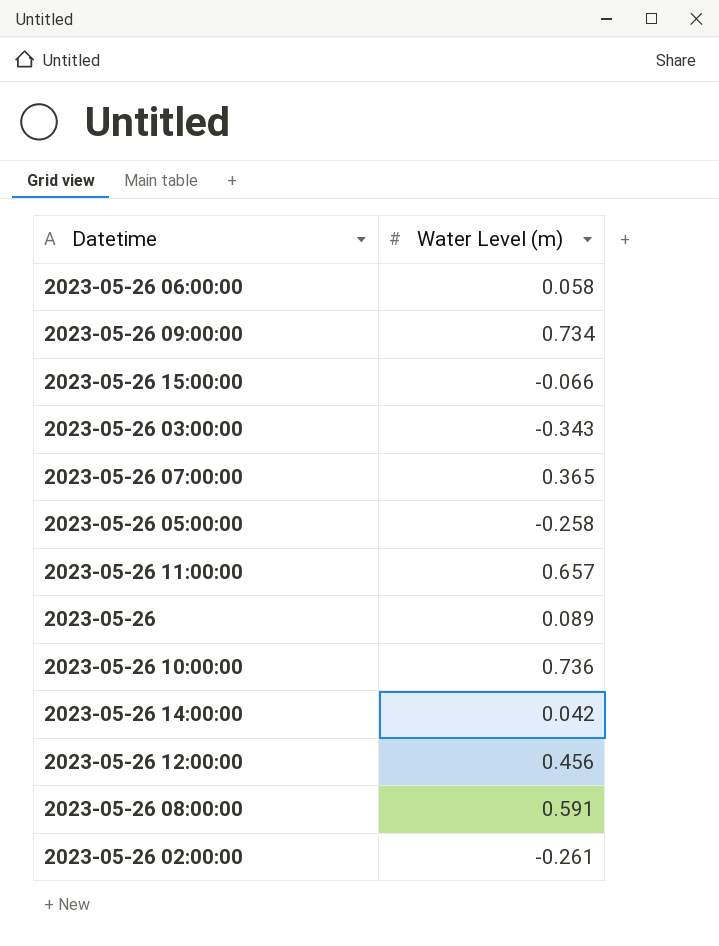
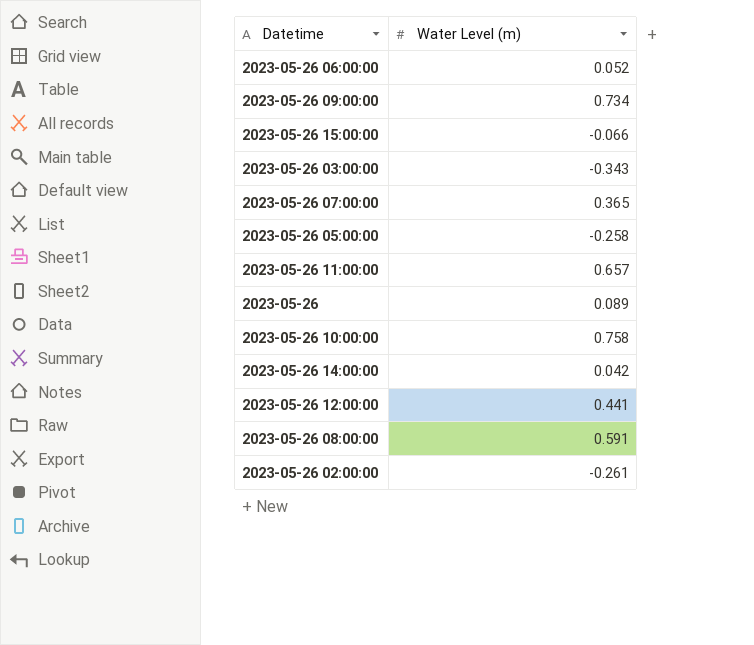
2023-05-26 06:00:00 | Water Level (m): 0.058 -> 0.052
2023-05-26 10:00:00 | Water Level (m): 0.736 -> 0.758
2023-05-26 12:00:00 | Water Level (m): 0.456 -> 0.441

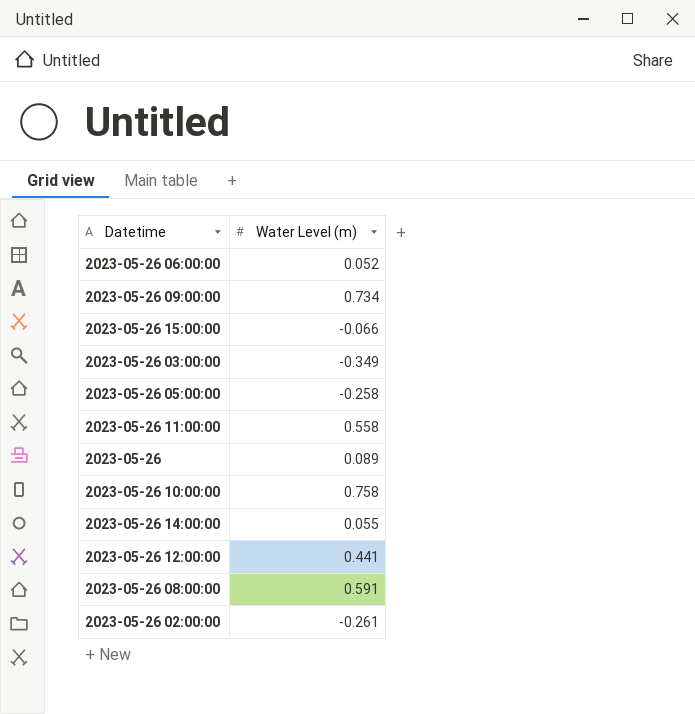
row 2023-05-26 07:00:00: 0.365 -> none
2023-05-26 03:00:00 | Water Level (m): -0.343 -> -0.349
2023-05-26 11:00:00 | Water Level (m): 0.657 -> 0.558
2023-05-26 14:00:00 | Water Level (m): 0.042 -> 0.055

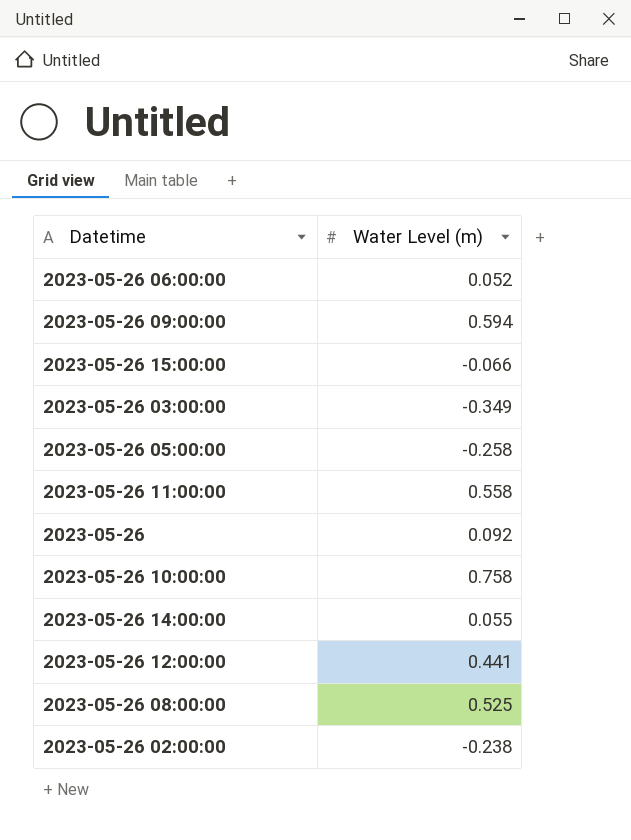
2023-05-26 09:00:00 | Water Level (m): 0.734 -> 0.594
2023-05-26 | Water Level (m): 0.089 -> 0.092
2023-05-26 08:00:00 | Water Level (m): 0.591 -> 0.525
2023-05-26 02:00:00 | Water Level (m): -0.261 -> -0.238

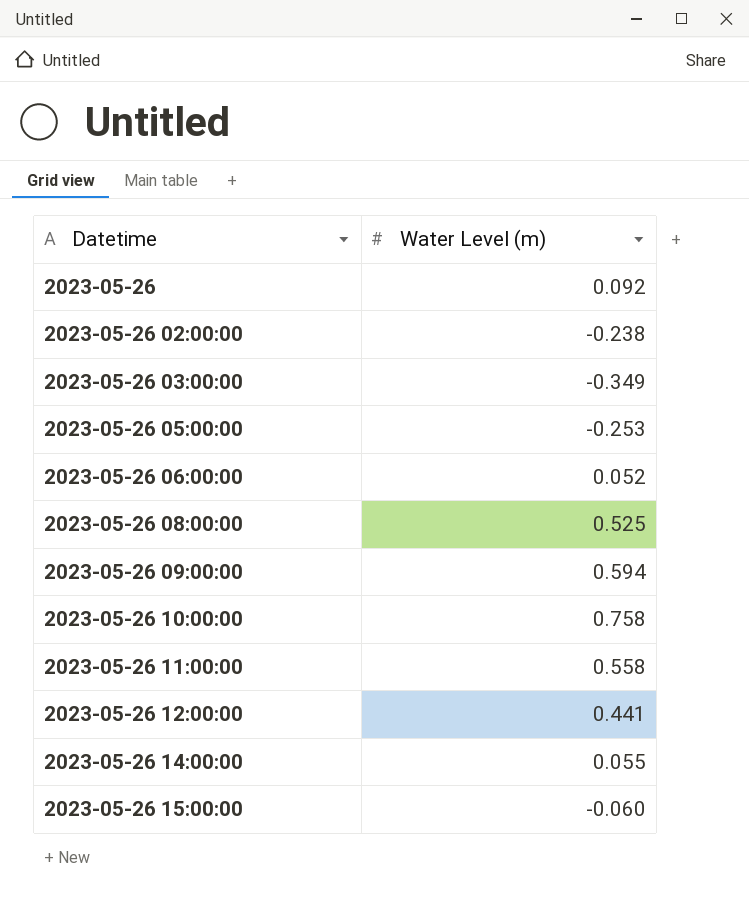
row order: none -> Datetime ascending
2023-05-26 05:00:00 | Water Level (m): -0.258 -> -0.253
2023-05-26 15:00:00 | Water Level (m): -0.066 -> -0.060

